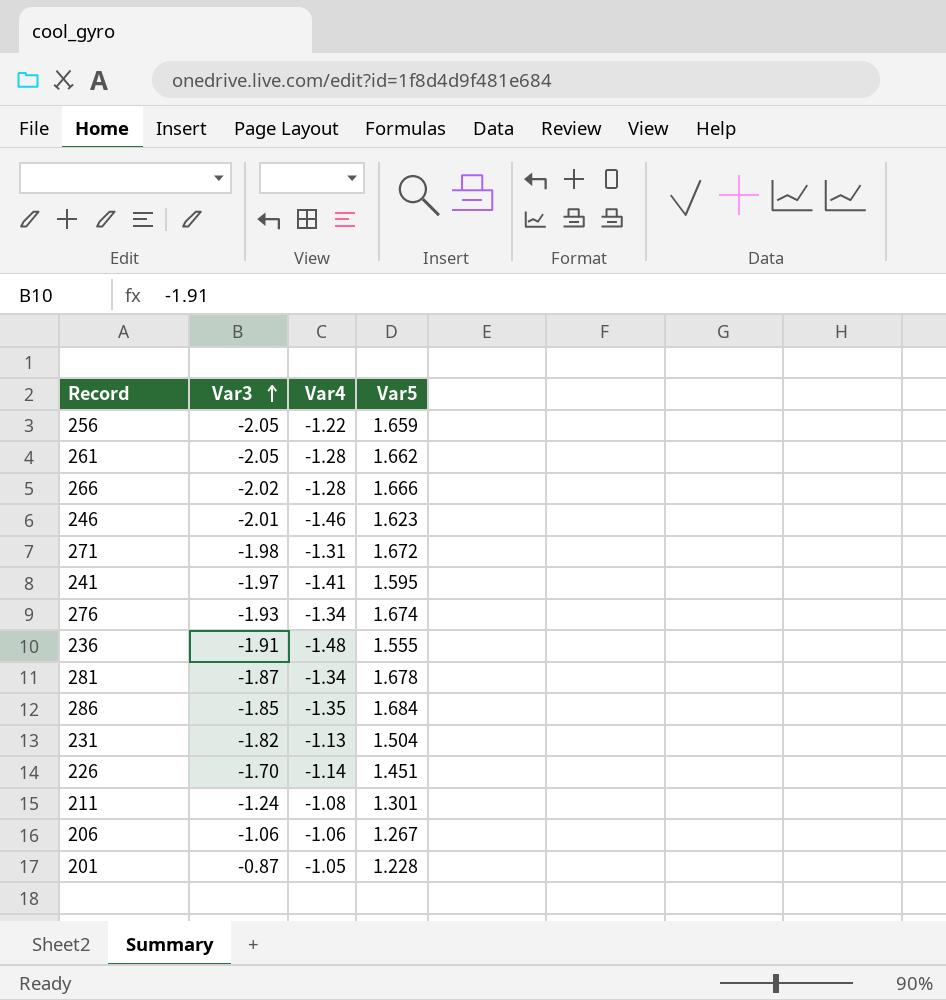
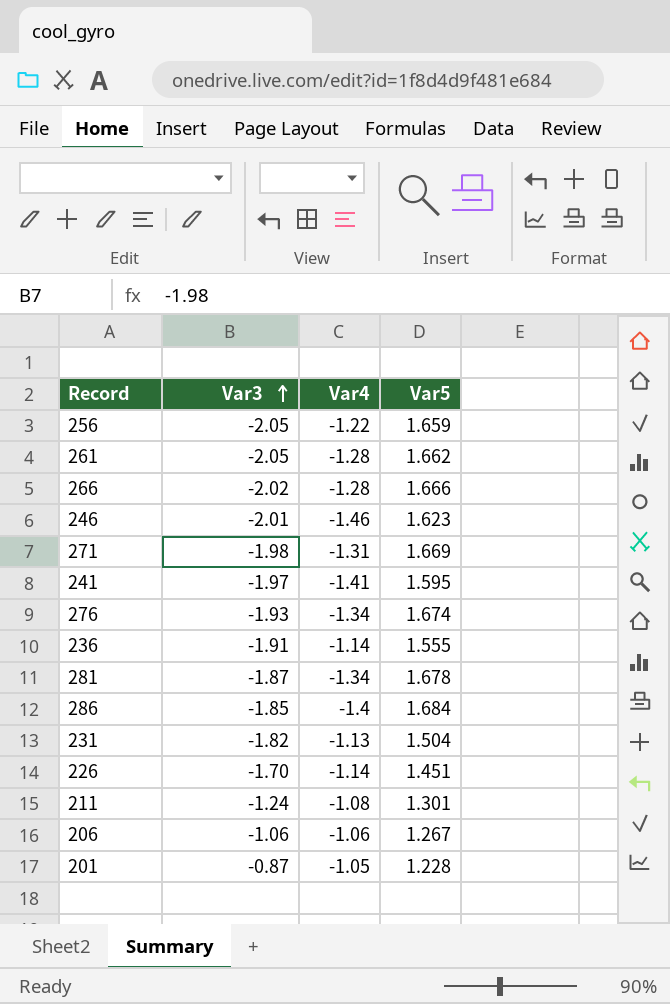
271 | Var5: 1.672 -> 1.669
236 | Var4: -1.48 -> -1.14
286 | Var4: -1.35 -> -1.4

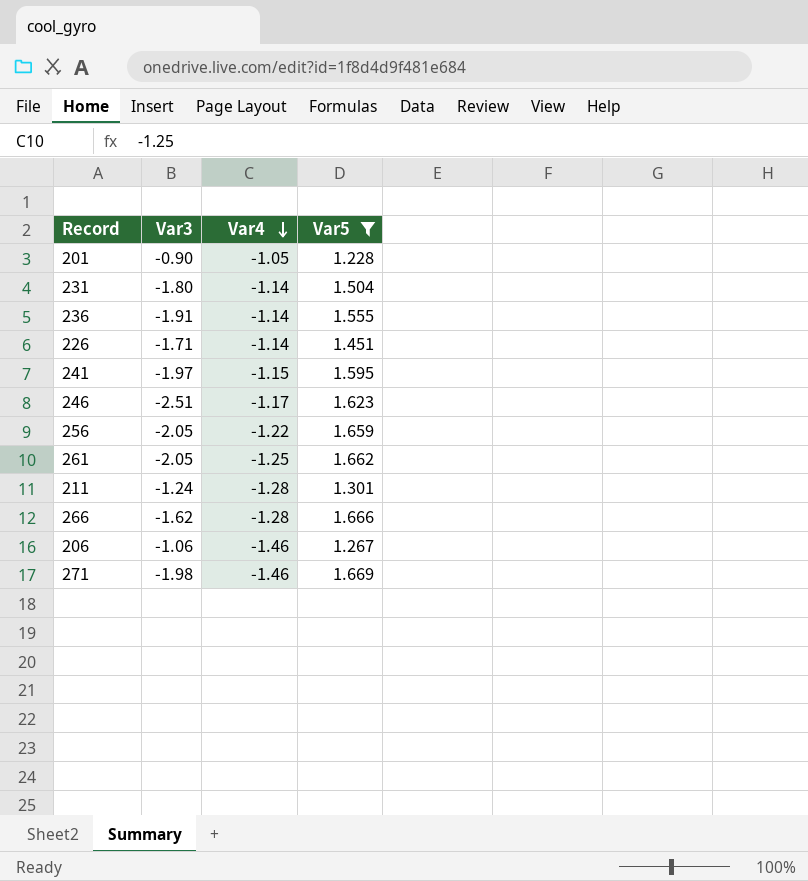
filter: none -> Var5 <= 1.669
row order: Var3 ascending -> Var4 descending
201 | Var3: -0.87 -> -0.90
231 | Var3: -1.82 -> -1.80
231 | Var4: -1.13 -> -1.14
226 | Var3: -1.70 -> -1.71
241 | Var4: -1.41 -> -1.15
246 | Var3: -2.01 -> -2.51
246 | Var4: -1.46 -> -1.17
261 | Var4: -1.28 -> -1.25
211 | Var4: -1.08 -> -1.28
266 | Var3: -2.02 -> -1.62
206 | Var4: -1.06 -> -1.46
271 | Var4: -1.31 -> -1.46

